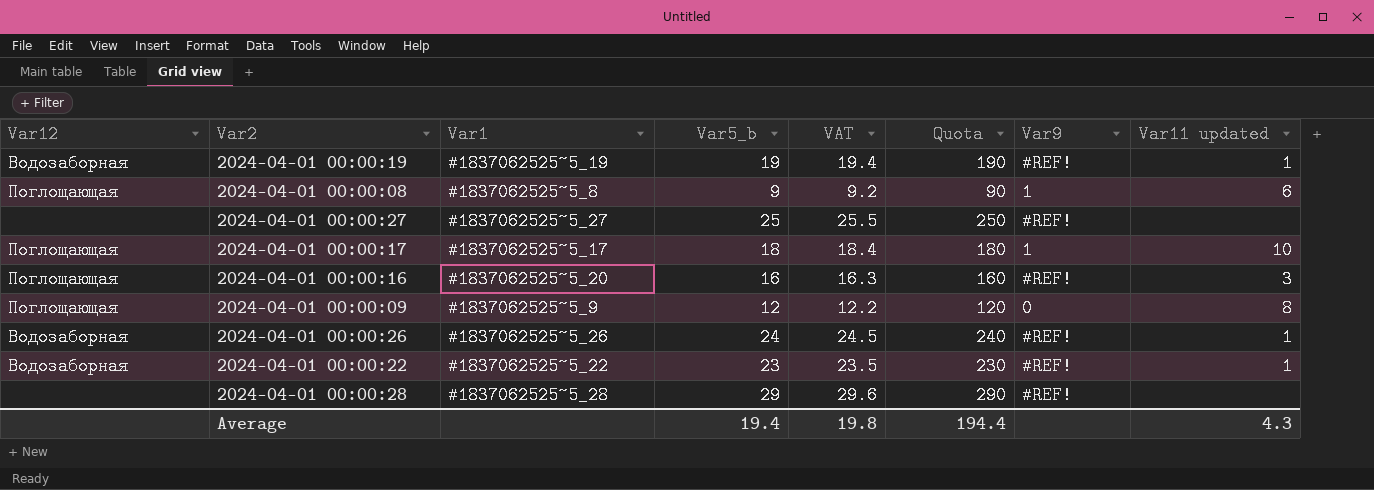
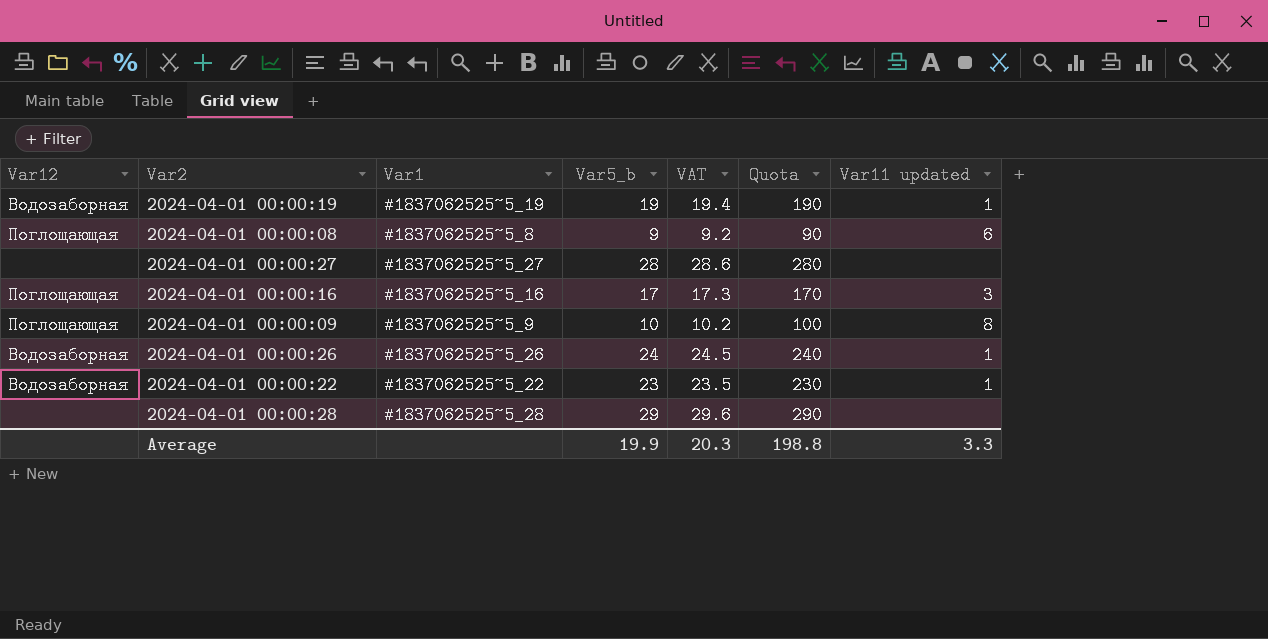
column Var9 | position: 7 -> none
row 2024-04-01 00:00:17: Поглощающая | #1837062525~5_17 | 18 | 18.4 | 180 | 1 | 10 -> none
2024-04-01 00:00:27 | Var5_b: 25 -> 28
2024-04-01 00:00:27 | VAT: 25.5 -> 28.6
2024-04-01 00:00:27 | Quota: 250 -> 280
2024-04-01 00:00:16 | Var1: #1837062525~5_20 -> #1837062525~5_16
2024-04-01 00:00:16 | Var5_b: 16 -> 17
2024-04-01 00:00:16 | VAT: 16.3 -> 17.3
2024-04-01 00:00:16 | Quota: 160 -> 170
2024-04-01 00:00:09 | Var5_b: 12 -> 10
2024-04-01 00:00:09 | VAT: 12.2 -> 10.2
2024-04-01 00:00:09 | Quota: 120 -> 100
Average | Var5_b: 19.4 -> 19.9
Average | VAT: 19.8 -> 20.3
Average | Quota: 194.4 -> 198.8
Average | Var11 updated: 4.3 -> 3.3

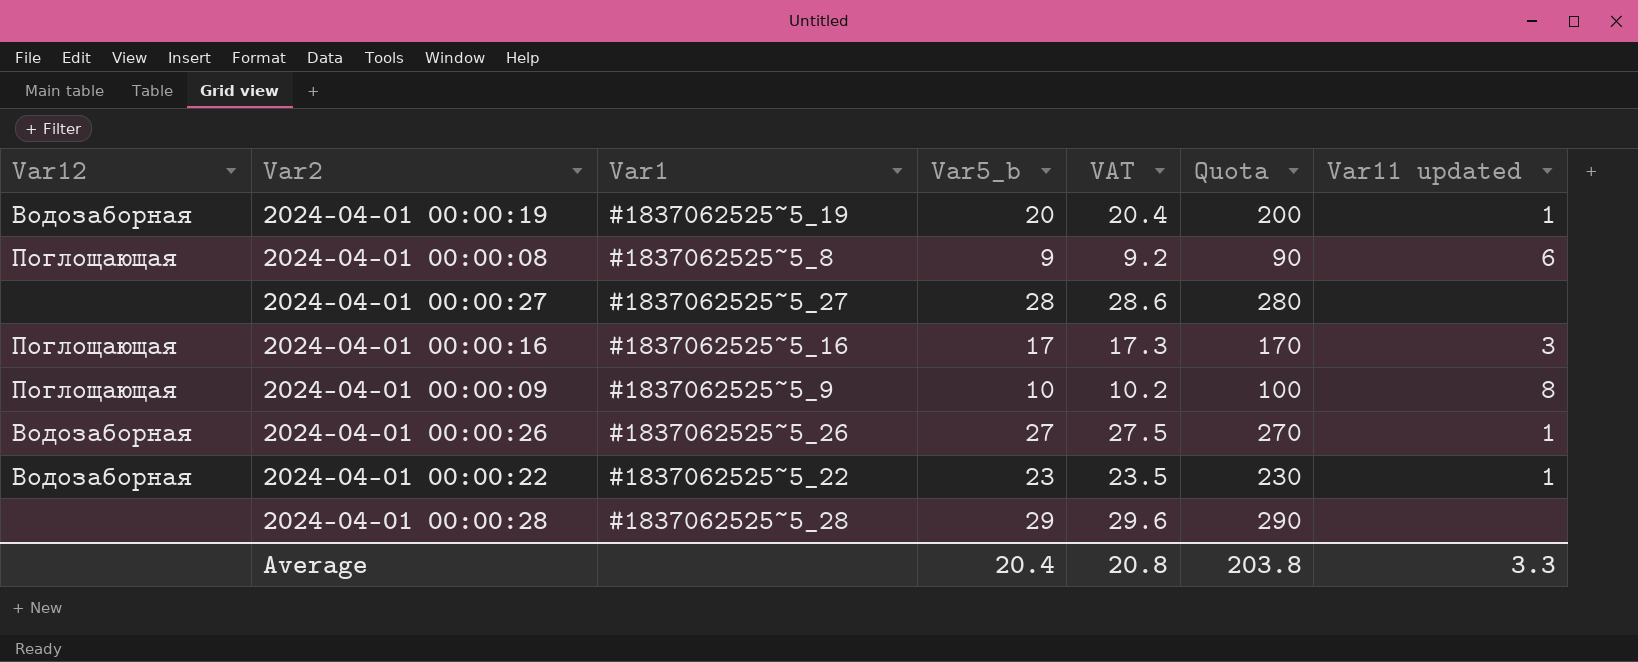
2024-04-01 00:00:19 | Var5_b: 19 -> 20
2024-04-01 00:00:19 | VAT: 19.4 -> 20.4
2024-04-01 00:00:19 | Quota: 190 -> 200
2024-04-01 00:00:26 | Var5_b: 24 -> 27
2024-04-01 00:00:26 | VAT: 24.5 -> 27.5
2024-04-01 00:00:26 | Quota: 240 -> 270
Average | Var5_b: 19.9 -> 20.4
Average | VAT: 20.3 -> 20.8
Average | Quota: 198.8 -> 203.8

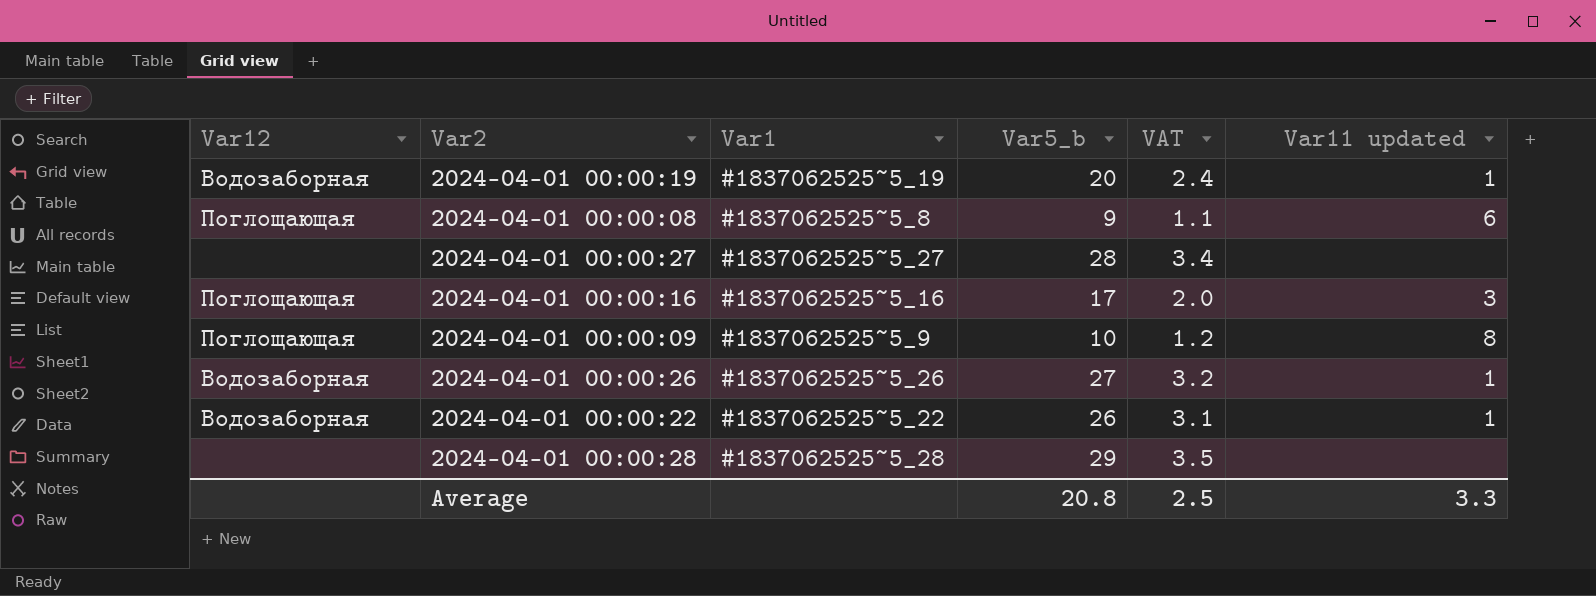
column Quota | formula: [Var5_b] * 10 -> none
column VAT | formula: [Var5_b] * 1.02 -> [Var5_b] * 0.12
2024-04-01 00:00:22 | Var5_b: 23 -> 26
Average | Var5_b: 20.4 -> 20.8
Average | VAT: 20.8 -> 2.5

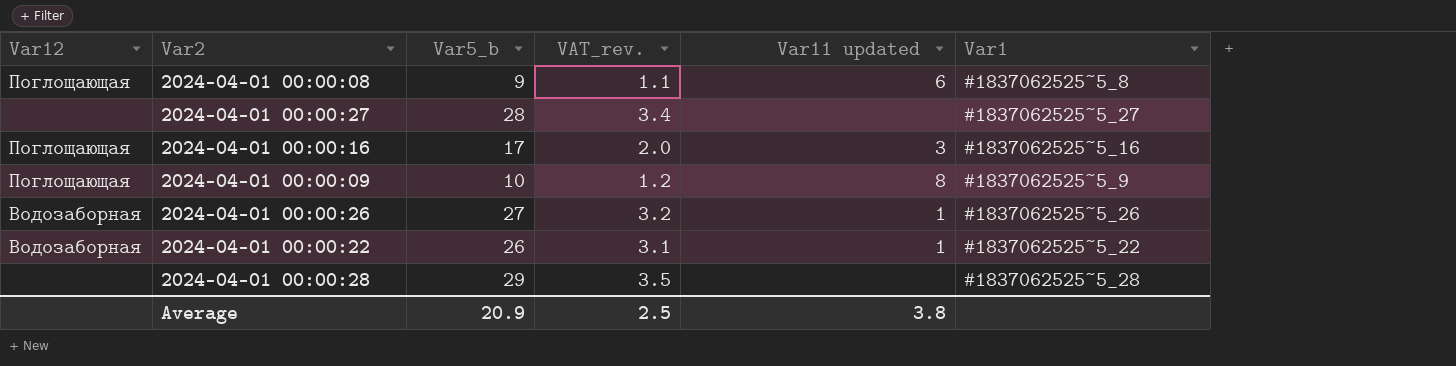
column name: VAT -> VAT_rev.
column Var1 | position: 3 -> 6
row 2024-04-01 00:00:19: Водозаборная | #1837062525~5_19 | 20 | 2.4 | 1 -> none
Average | Var5_b: 20.8 -> 20.9
Average | Var11 updated: 3.3 -> 3.8

